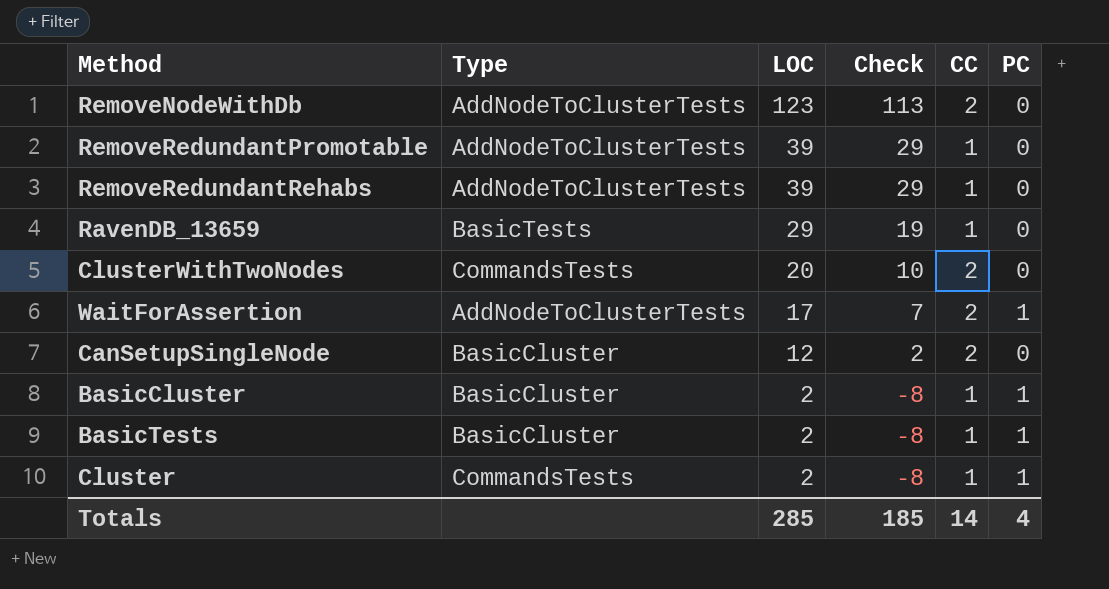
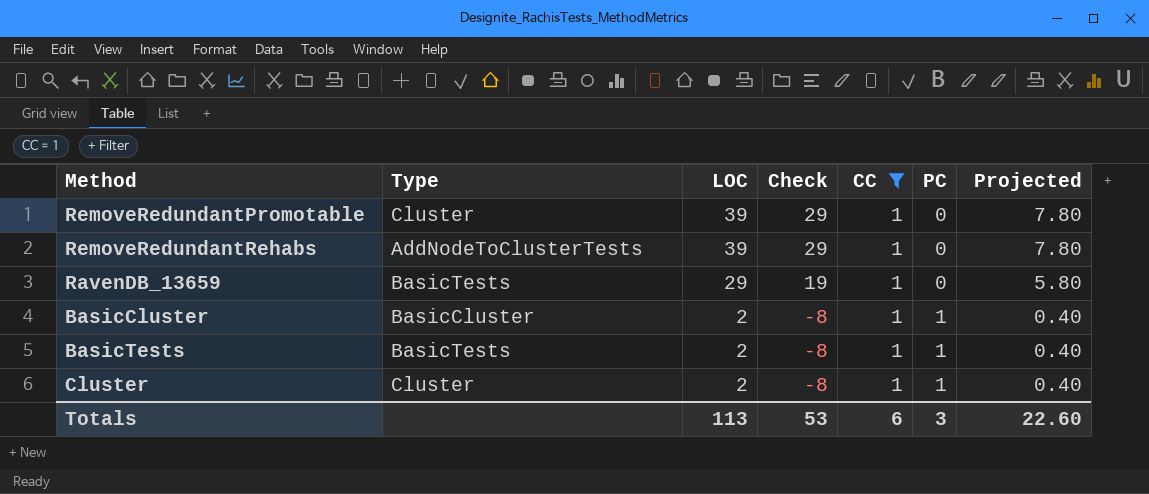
filter: none -> CC = 1
column Projected | formula: none -> [LOC] * 0.2
RemoveRedundantPromotable | Type: AddNodeToClusterTests -> Cluster
BasicTests | Type: BasicCluster -> BasicTests
Cluster | Type: CommandsTests -> Cluster
Totals | LOC: 285 -> 113
Totals | Check: 185 -> 53
Totals | CC: 14 -> 6
Totals | PC: 4 -> 3

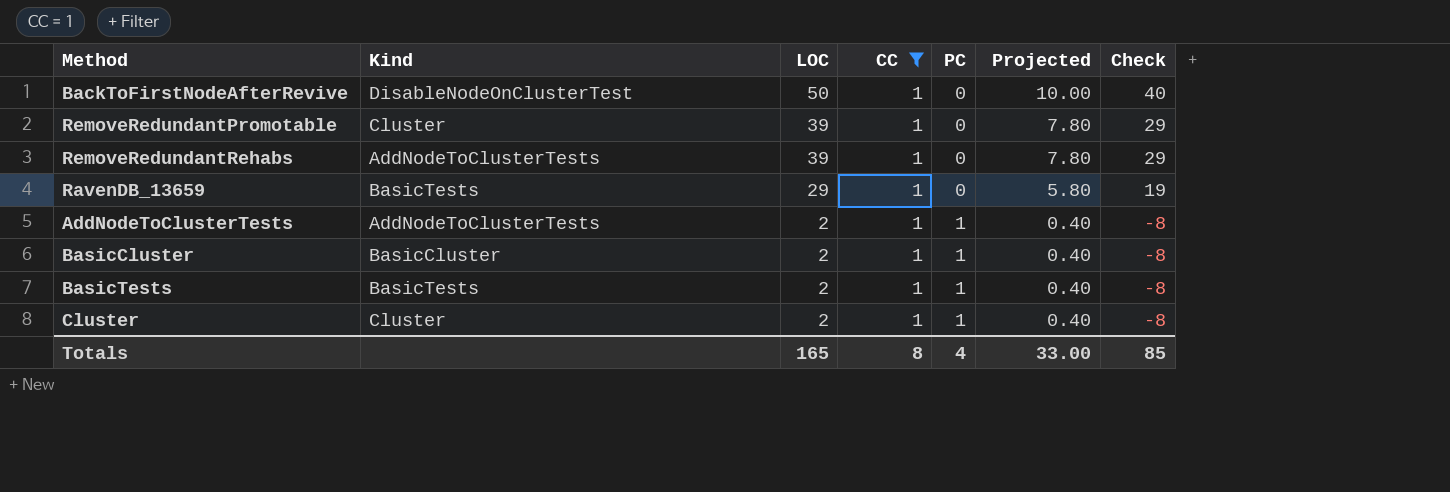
column name: Type -> Kind
column Check | position: 4 -> 7
row BackToFirstNodeAfterRevive: none -> DisableNodeOnClusterTest | 50 | 1 | 0 | 10.00 | 40
row AddNodeToClusterTests: none -> AddNodeToClusterTests | 2 | 1 | 1 | 0.40 | -8
Totals | LOC: 113 -> 165
Totals | CC: 6 -> 8
Totals | PC: 3 -> 4
Totals | Projected: 22.60 -> 33.00
Totals | Check: 53 -> 85

